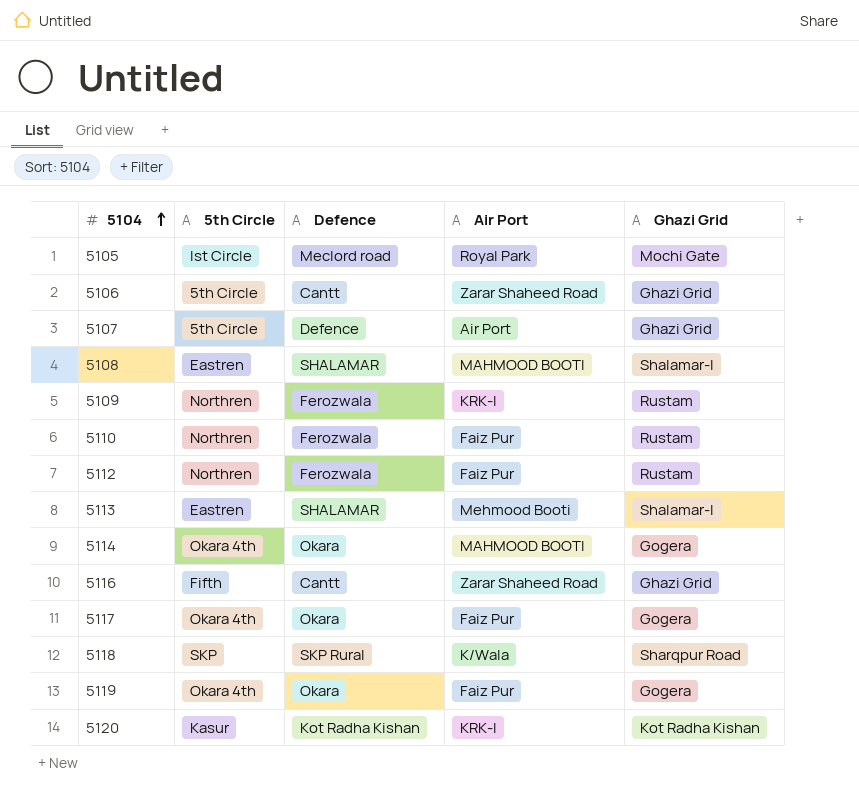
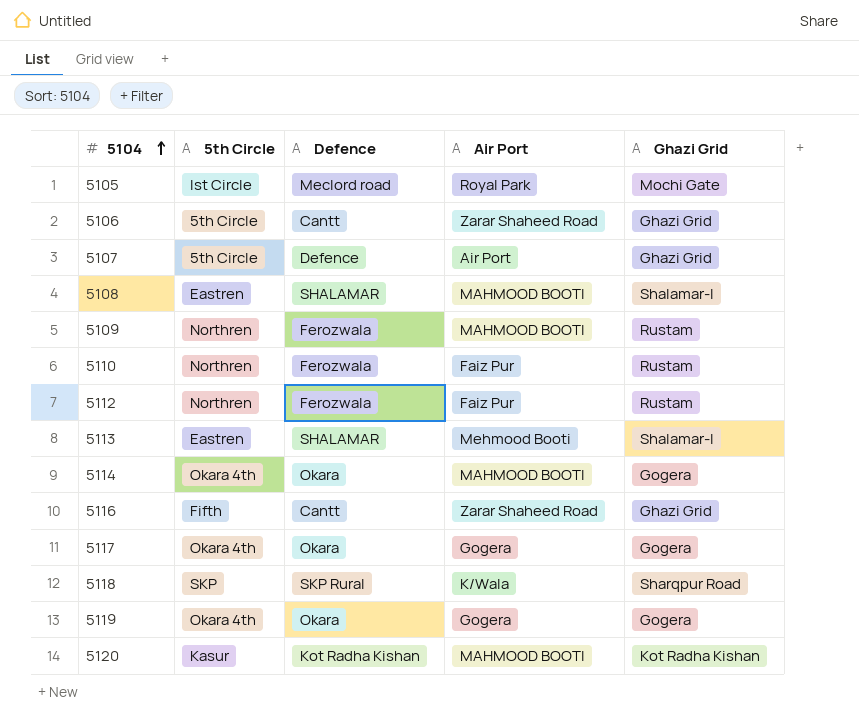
5109 | Air Port: KRK-I -> MAHMOOD BOOTI
5117 | Air Port: Faiz Pur -> Gogera
5119 | Air Port: Faiz Pur -> Gogera
5120 | Air Port: KRK-I -> MAHMOOD BOOTI

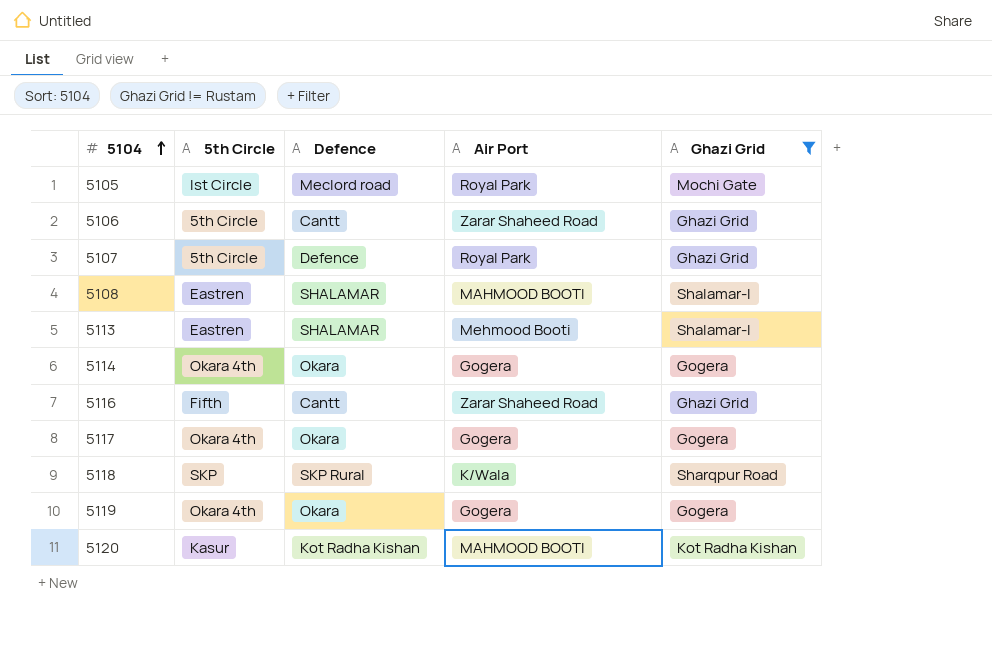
filter: none -> Ghazi Grid != Rustam
5107 | Air Port: Air Port -> Royal Park
5114 | Air Port: MAHMOOD BOOTI -> Gogera

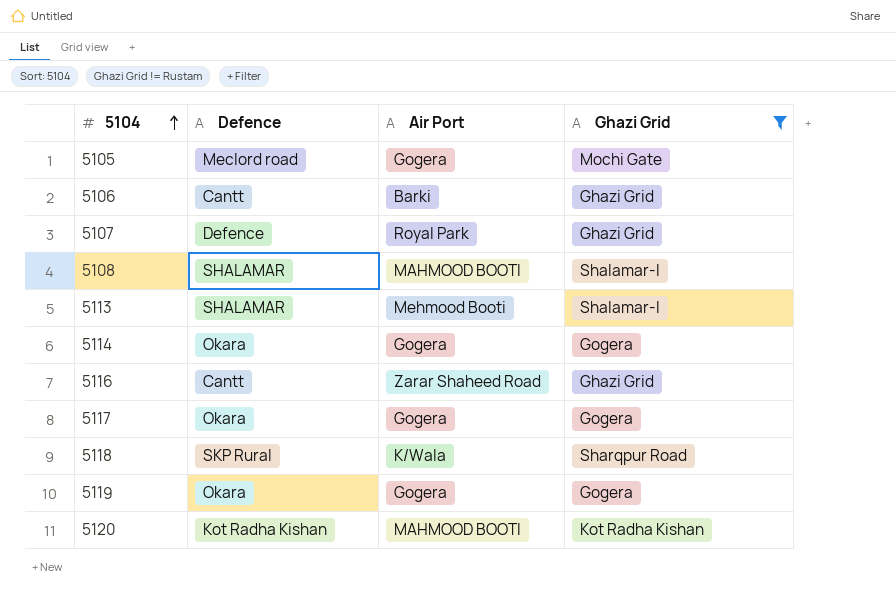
column 5th Circle | position: 2 -> none
5105 | Air Port: Royal Park -> Gogera
5106 | Air Port: Zarar Shaheed Road -> Barki

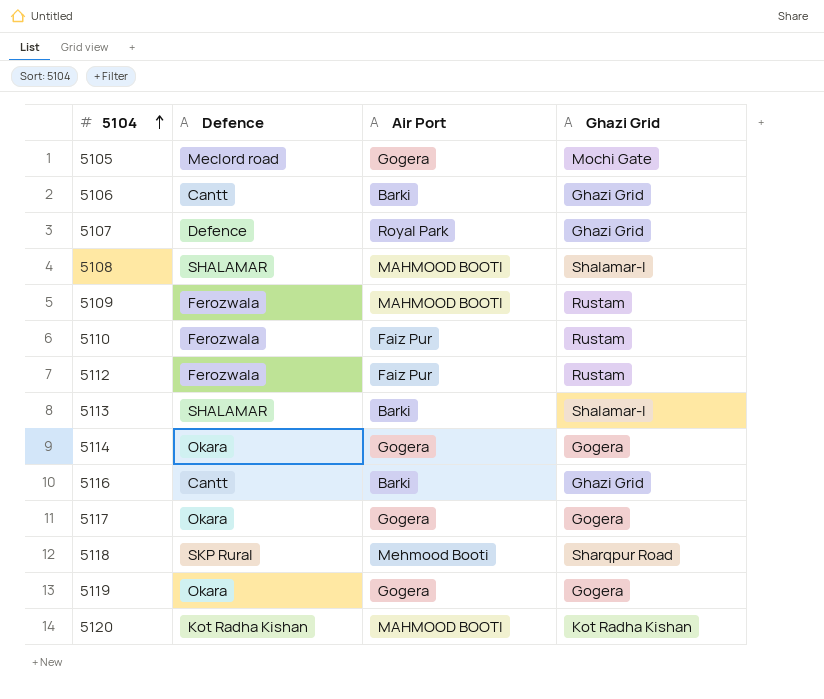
filter: Ghazi Grid != Rustam -> none
5113 | Air Port: Mehmood Booti -> Barki
5116 | Air Port: Zarar Shaheed Road -> Barki
5118 | Air Port: K/Wala -> Mehmood Booti

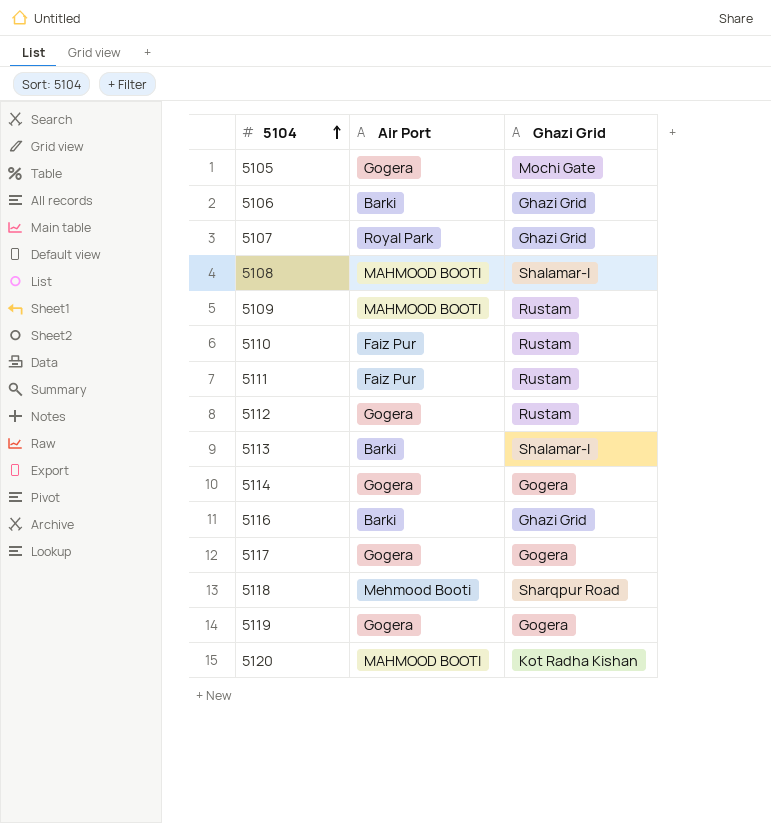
column Defence | position: 2 -> none
row 5111: none -> Faiz Pur | Rustam
5112 | Air Port: Faiz Pur -> Gogera

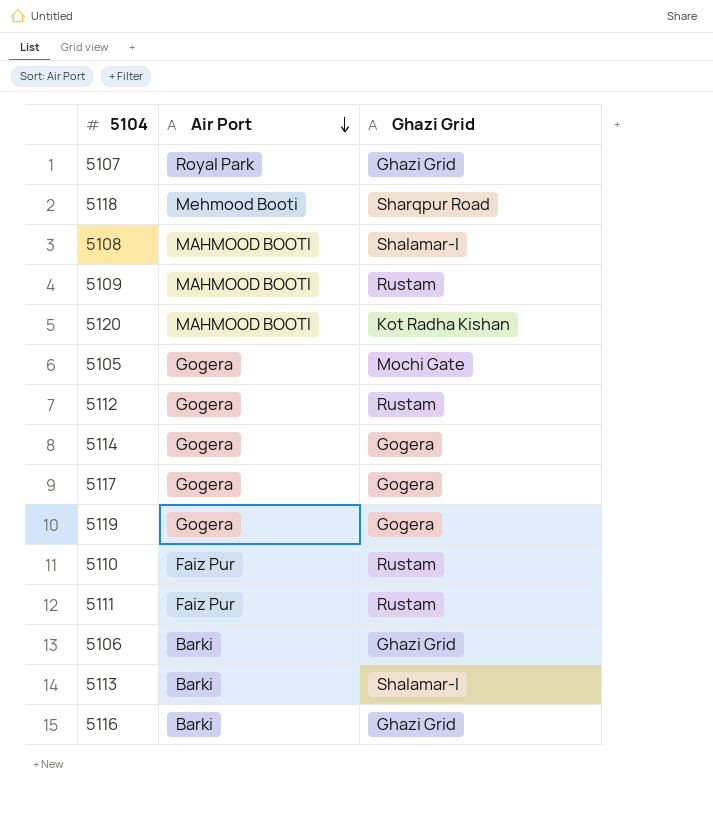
row order: 5104 ascending -> Air Port descending

